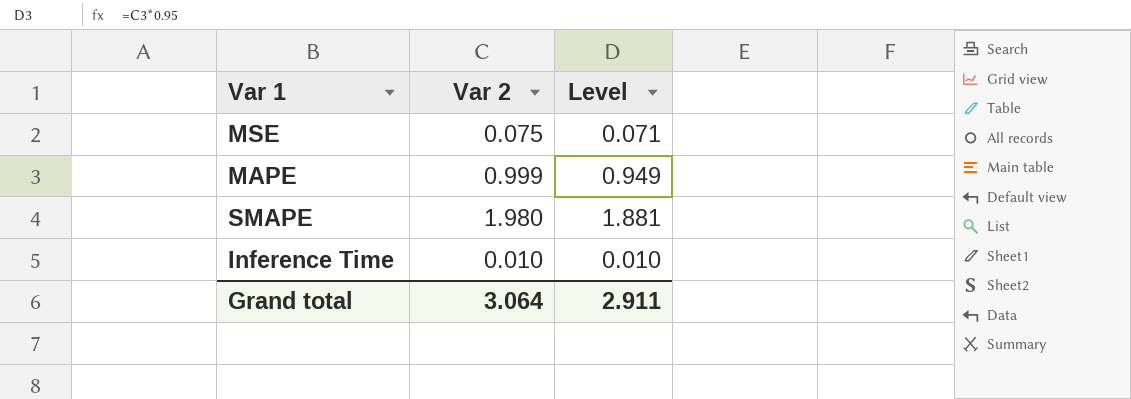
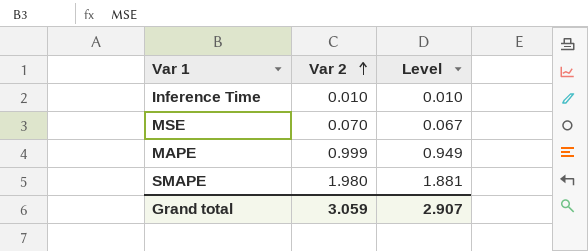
row order: none -> Var 2 ascending
MSE | Var 2: 0.075 -> 0.070
MSE | Level: 0.071 -> 0.067
Grand total | Var 2: 3.064 -> 3.059
Grand total | Level: 2.911 -> 2.907

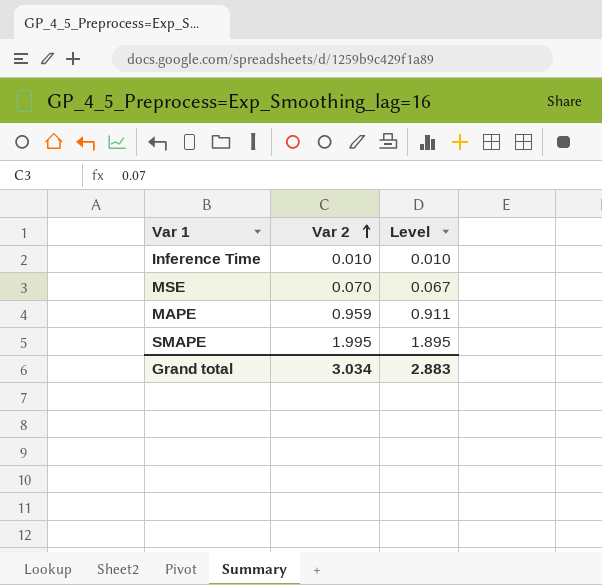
MAPE | Var 2: 0.999 -> 0.959
MAPE | Level: 0.949 -> 0.911
SMAPE | Var 2: 1.980 -> 1.995
SMAPE | Level: 1.881 -> 1.895
Grand total | Var 2: 3.059 -> 3.034
Grand total | Level: 2.907 -> 2.883

